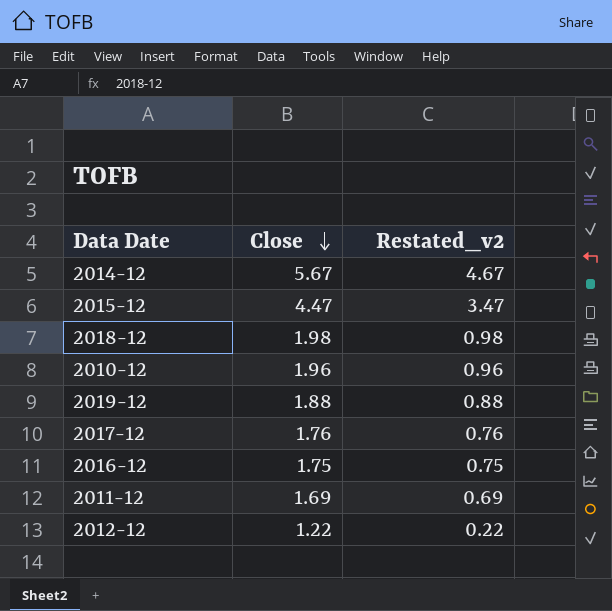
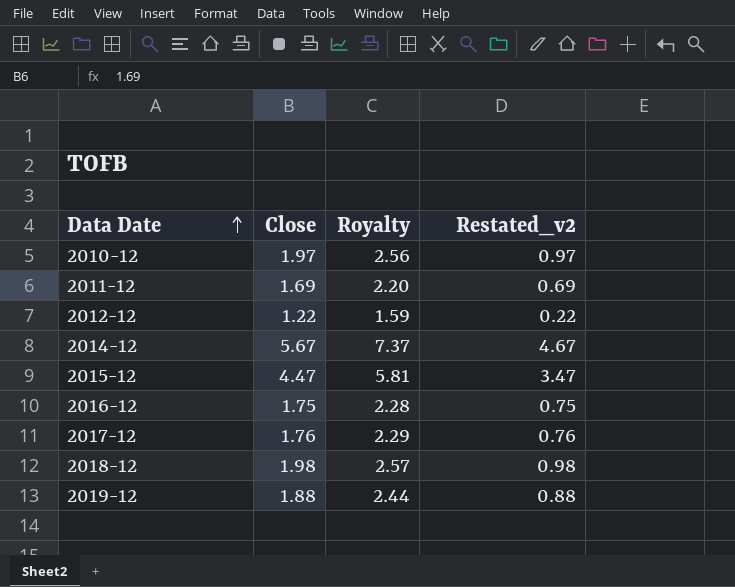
row order: Close descending -> Data Date ascending
column Royalty | formula: none -> [Close] * 1.3
2010-12 | Close: 1.96 -> 1.97
2010-12 | Restated_v2: 0.96 -> 0.97

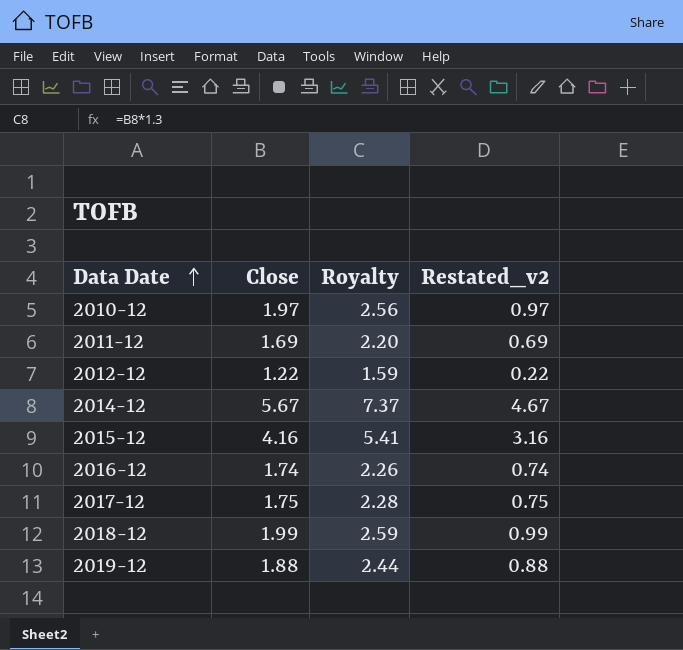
2015-12 | Close: 4.47 -> 4.16
2015-12 | Royalty: 5.81 -> 5.41
2015-12 | Restated_v2: 3.47 -> 3.16
2016-12 | Close: 1.75 -> 1.74
2016-12 | Royalty: 2.28 -> 2.26
2016-12 | Restated_v2: 0.75 -> 0.74
2017-12 | Close: 1.76 -> 1.75
2017-12 | Royalty: 2.29 -> 2.28
2017-12 | Restated_v2: 0.76 -> 0.75
2018-12 | Close: 1.98 -> 1.99
2018-12 | Royalty: 2.57 -> 2.59
2018-12 | Restated_v2: 0.98 -> 0.99

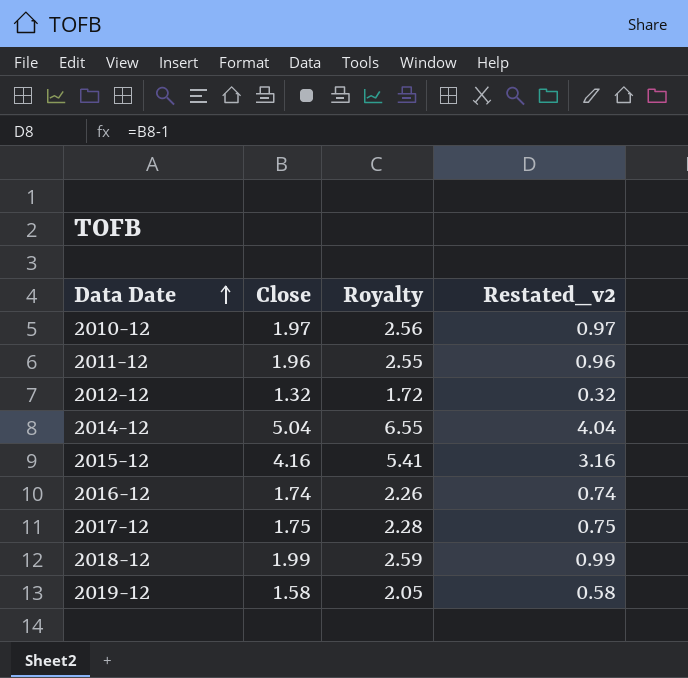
2011-12 | Close: 1.69 -> 1.96
2011-12 | Royalty: 2.20 -> 2.55
2011-12 | Restated_v2: 0.69 -> 0.96
2012-12 | Close: 1.22 -> 1.32
2012-12 | Royalty: 1.59 -> 1.72
2012-12 | Restated_v2: 0.22 -> 0.32
2014-12 | Close: 5.67 -> 5.04
2014-12 | Royalty: 7.37 -> 6.55
2014-12 | Restated_v2: 4.67 -> 4.04
2019-12 | Close: 1.88 -> 1.58
2019-12 | Royalty: 2.44 -> 2.05
2019-12 | Restated_v2: 0.88 -> 0.58

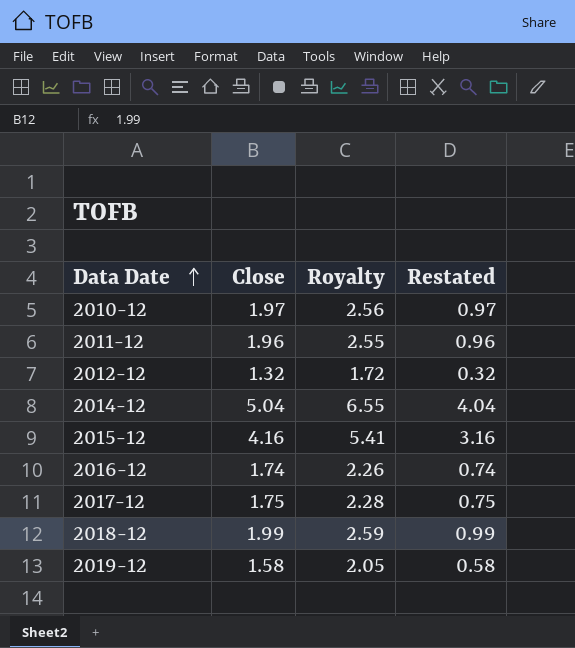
column name: Restated_v2 -> Restated

